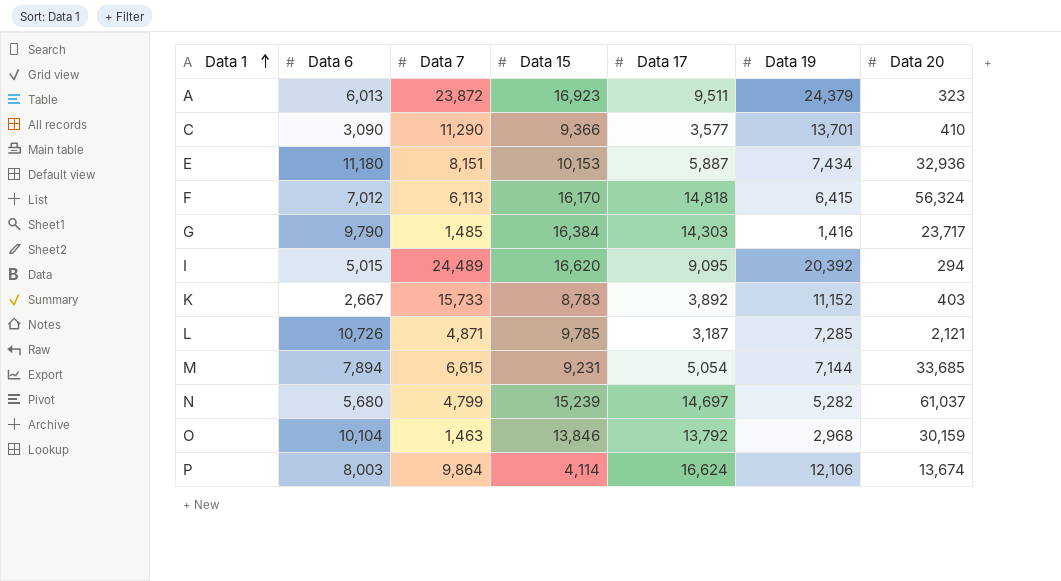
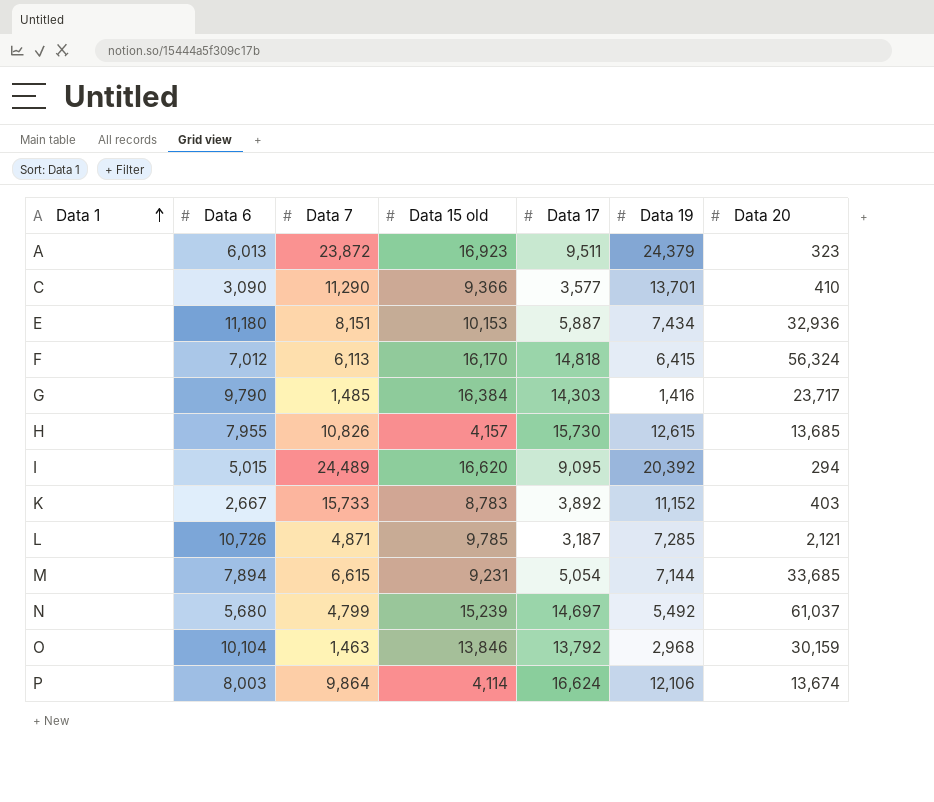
column name: Data 15 -> Data 15 old
row H: none -> 7,955 | 10,826 | 4,157 | 15,730 | 12,615 | 13,685
N | Data 19: 5,282 -> 5,492

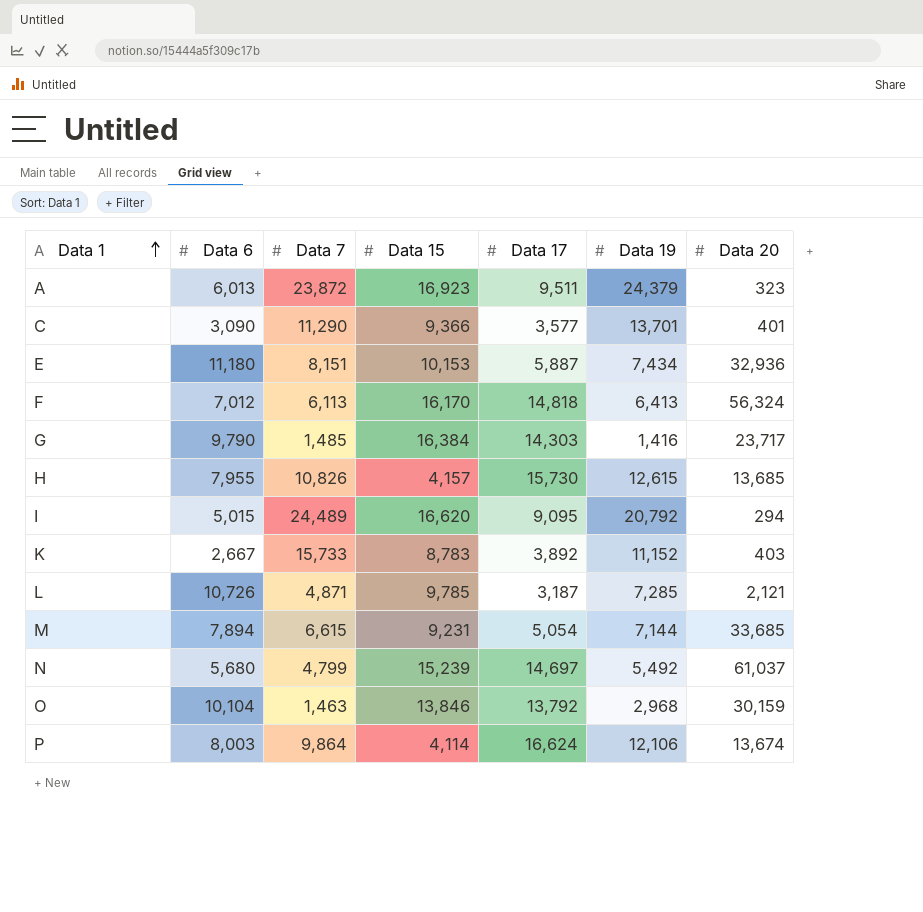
column name: Data 15 old -> Data 15
C | Data 20: 410 -> 401
F | Data 19: 6,415 -> 6,413
I | Data 19: 20,392 -> 20,792

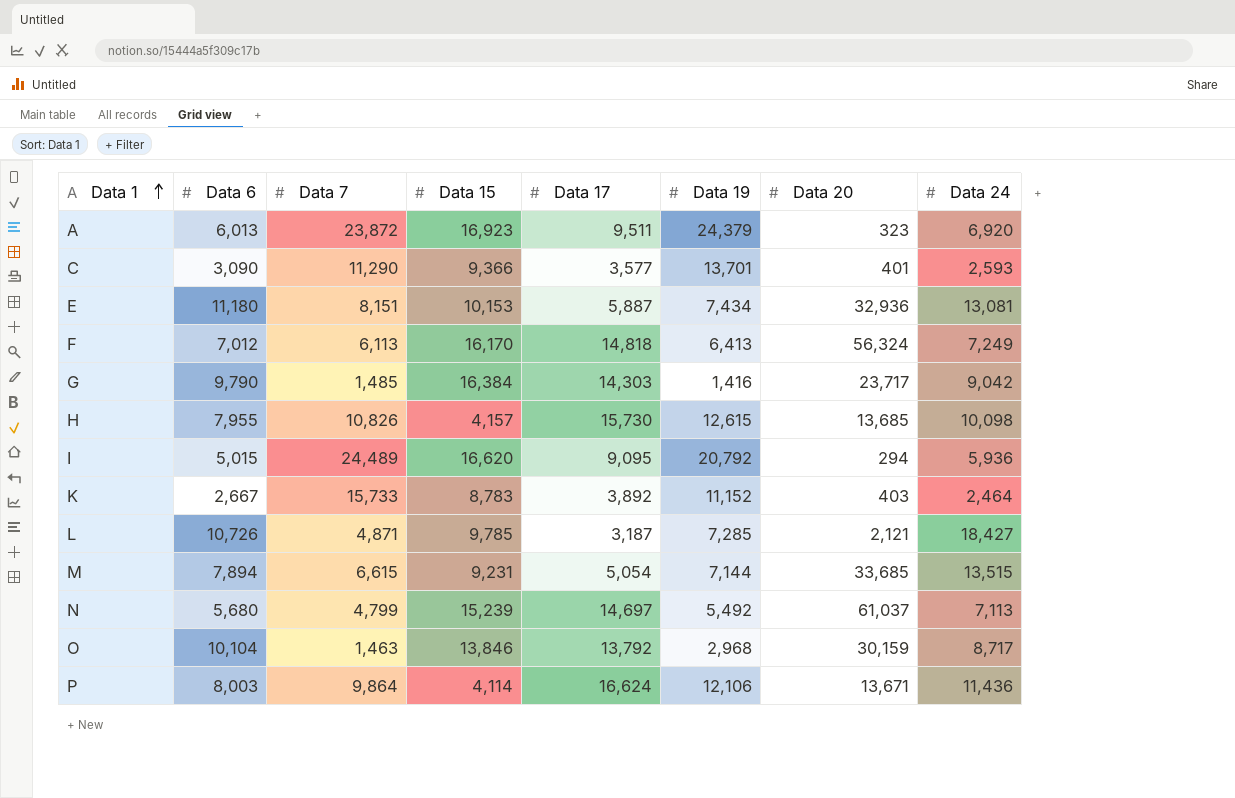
column Data 24 | position: none -> 8
P | Data 20: 13,674 -> 13,671

